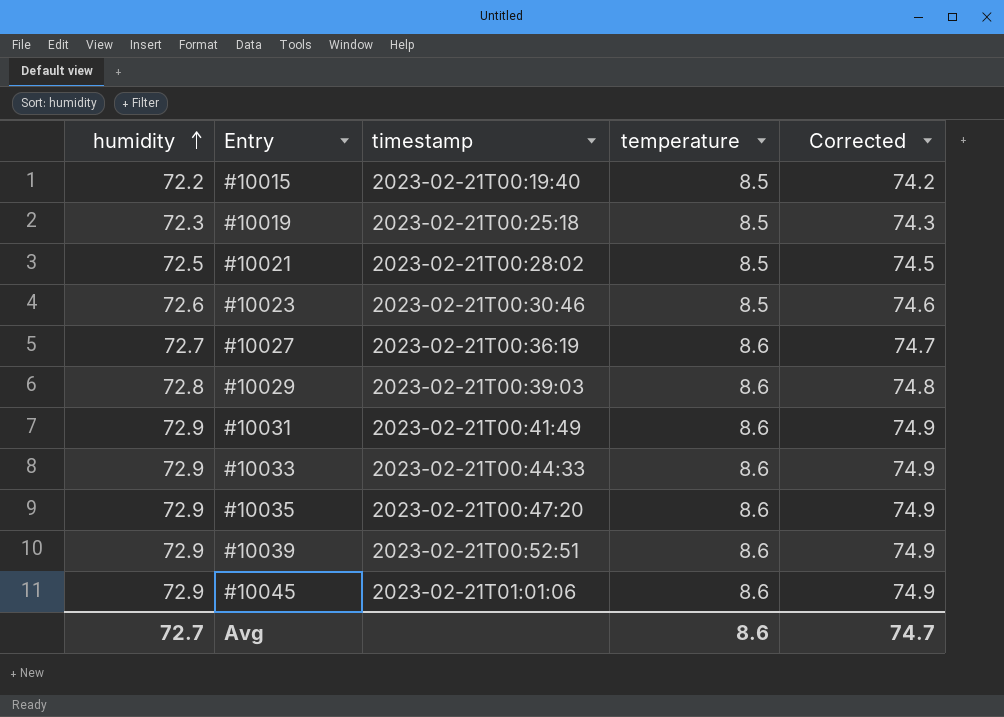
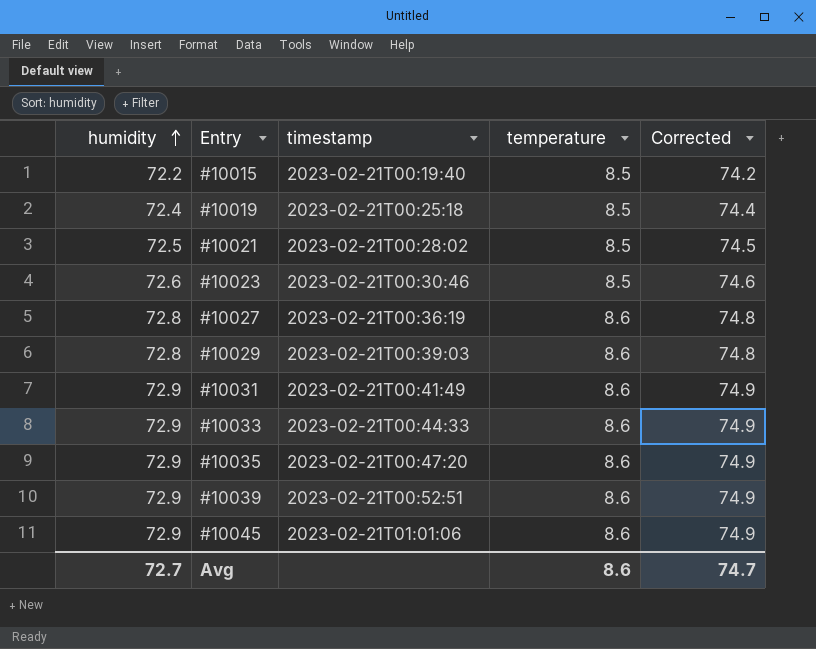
#10019 | humidity: 72.3 -> 72.4
#10019 | Corrected: 74.3 -> 74.4
#10027 | humidity: 72.7 -> 72.8
#10027 | Corrected: 74.7 -> 74.8

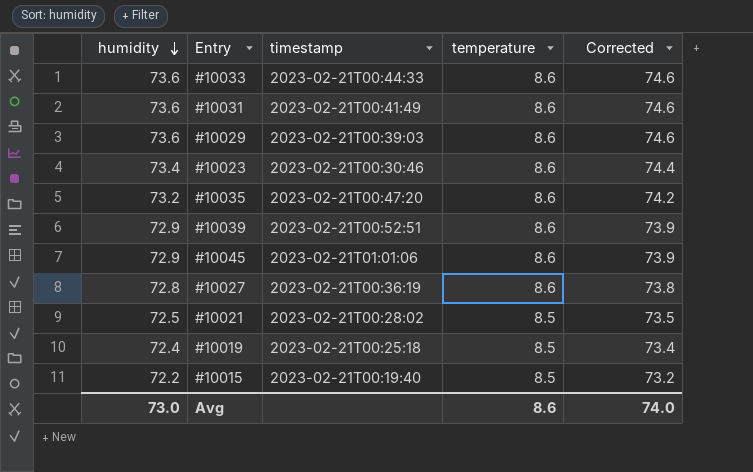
row order: humidity ascending -> humidity descending
column Corrected | formula: [humidity] + 2 -> [humidity] + 1
#10033 | humidity: 72.9 -> 73.6
#10031 | humidity: 72.9 -> 73.6
#10029 | humidity: 72.8 -> 73.6
#10023 | humidity: 72.6 -> 73.4
#10023 | temperature: 8.5 -> 8.6
#10035 | humidity: 72.9 -> 73.2
Avg | humidity: 72.7 -> 73.0
Avg | Corrected: 74.7 -> 74.0

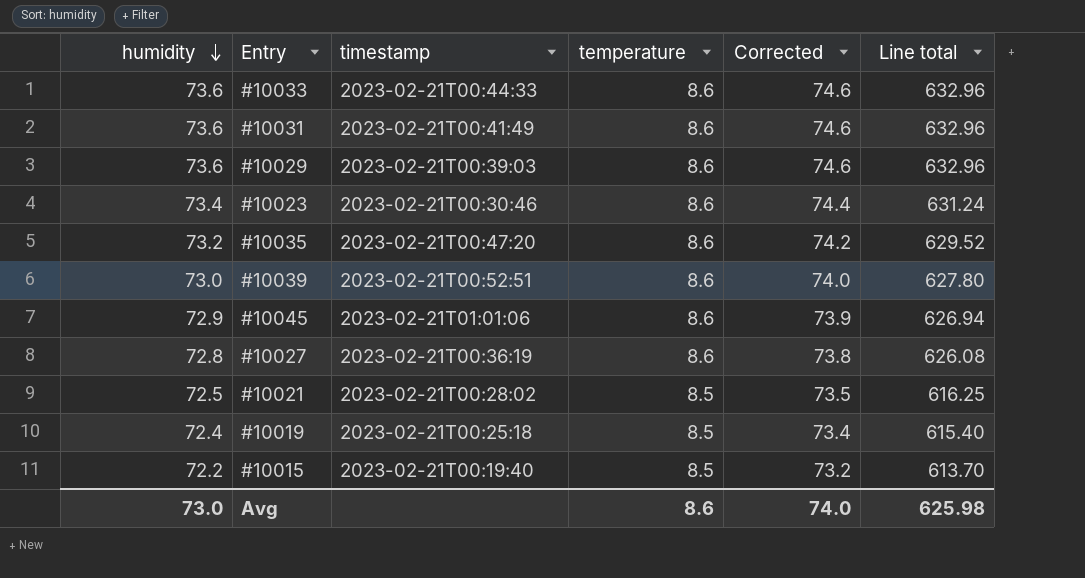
column Line total | formula: none -> [humidity] * [temperature]
#10039 | humidity: 72.9 -> 73.0
#10039 | Corrected: 73.9 -> 74.0

